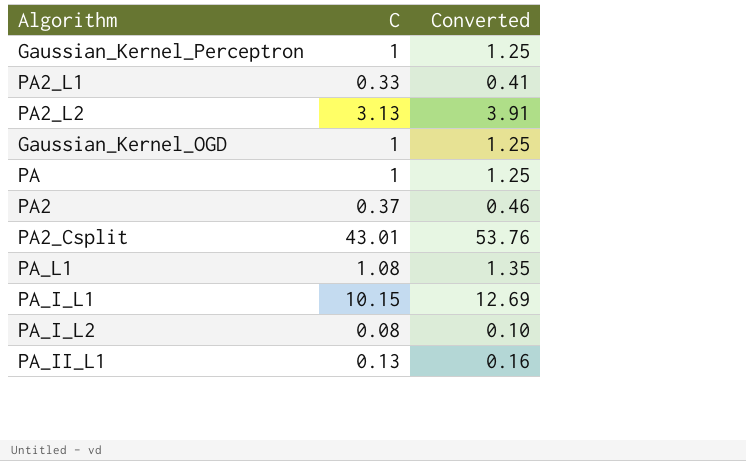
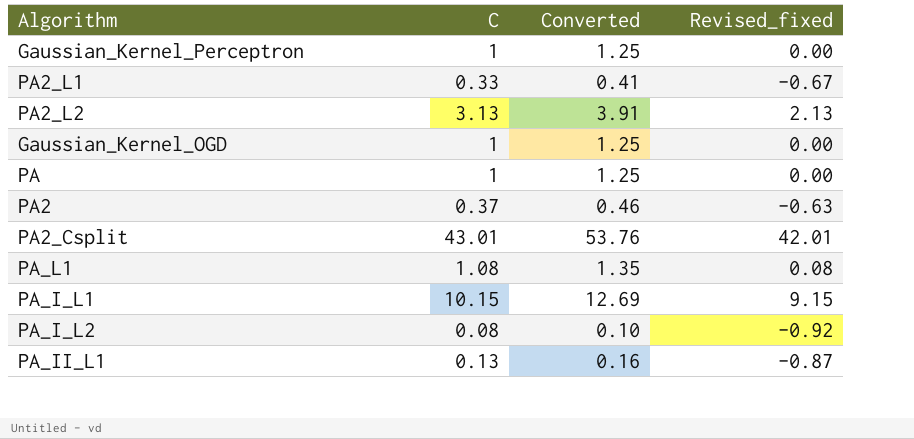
column Revised_fixed | formula: none -> [C] - 1

